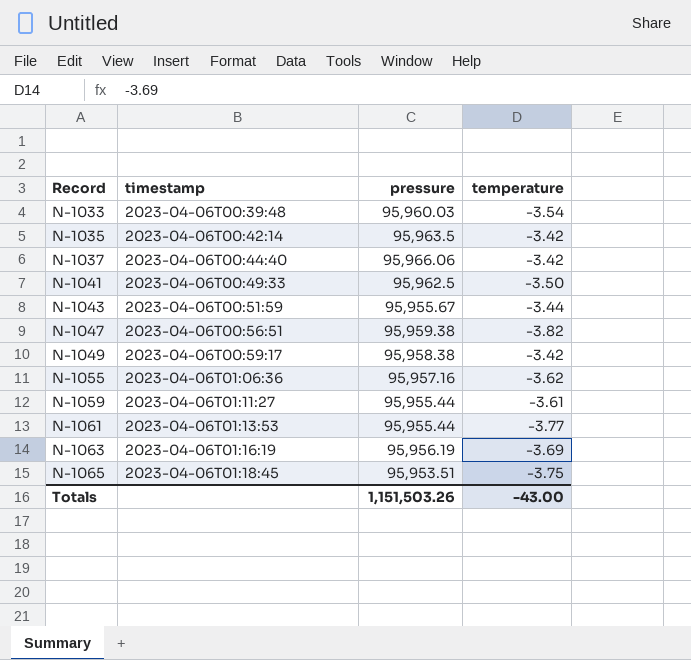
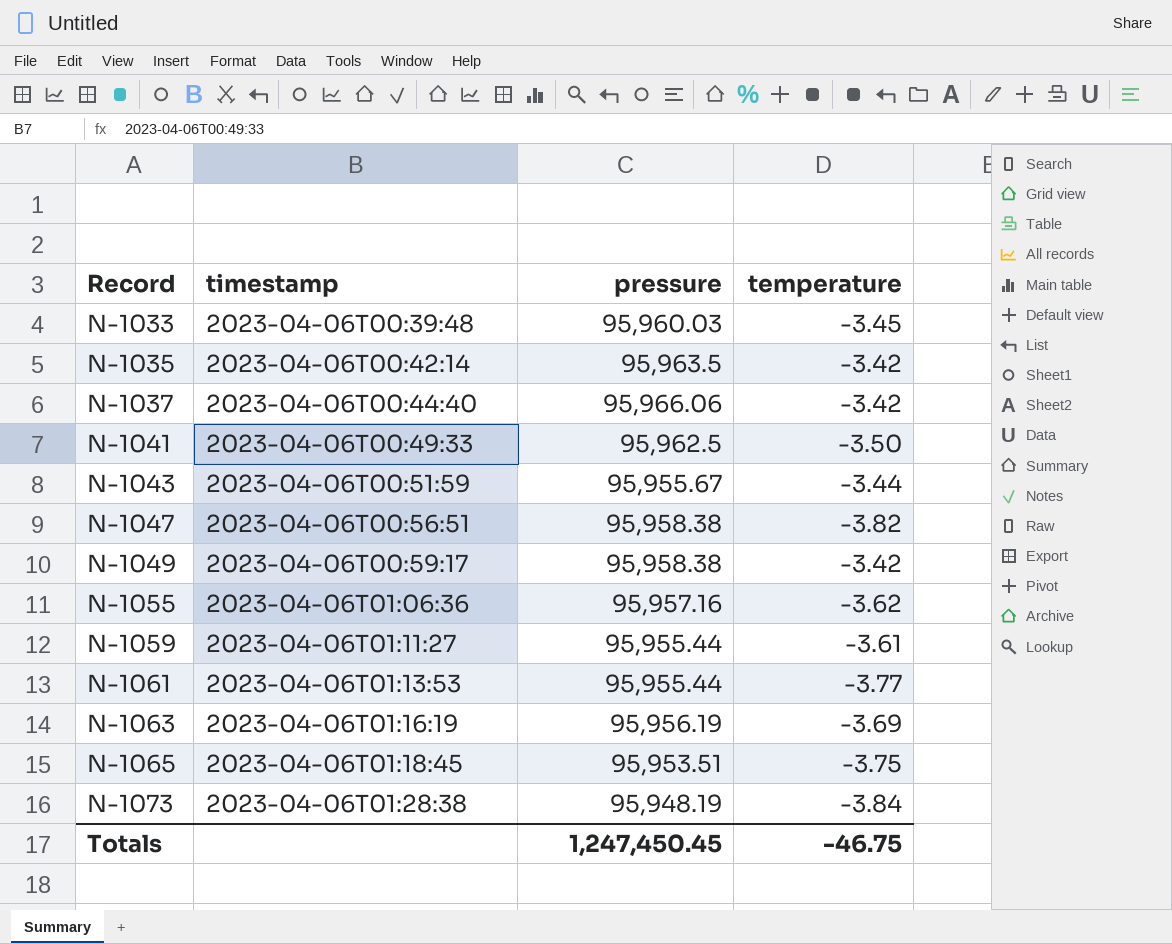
N-1033 | temperature: -3.54 -> -3.45
N-1047 | pressure: 95,959.38 -> 95,958.38
row N-1073: none -> 2023-04-06T01:28:38 | 95,948.19 | -3.84
Totals | pressure: 1,151,503.26 -> 1,247,450.45
Totals | temperature: -43.00 -> -46.75

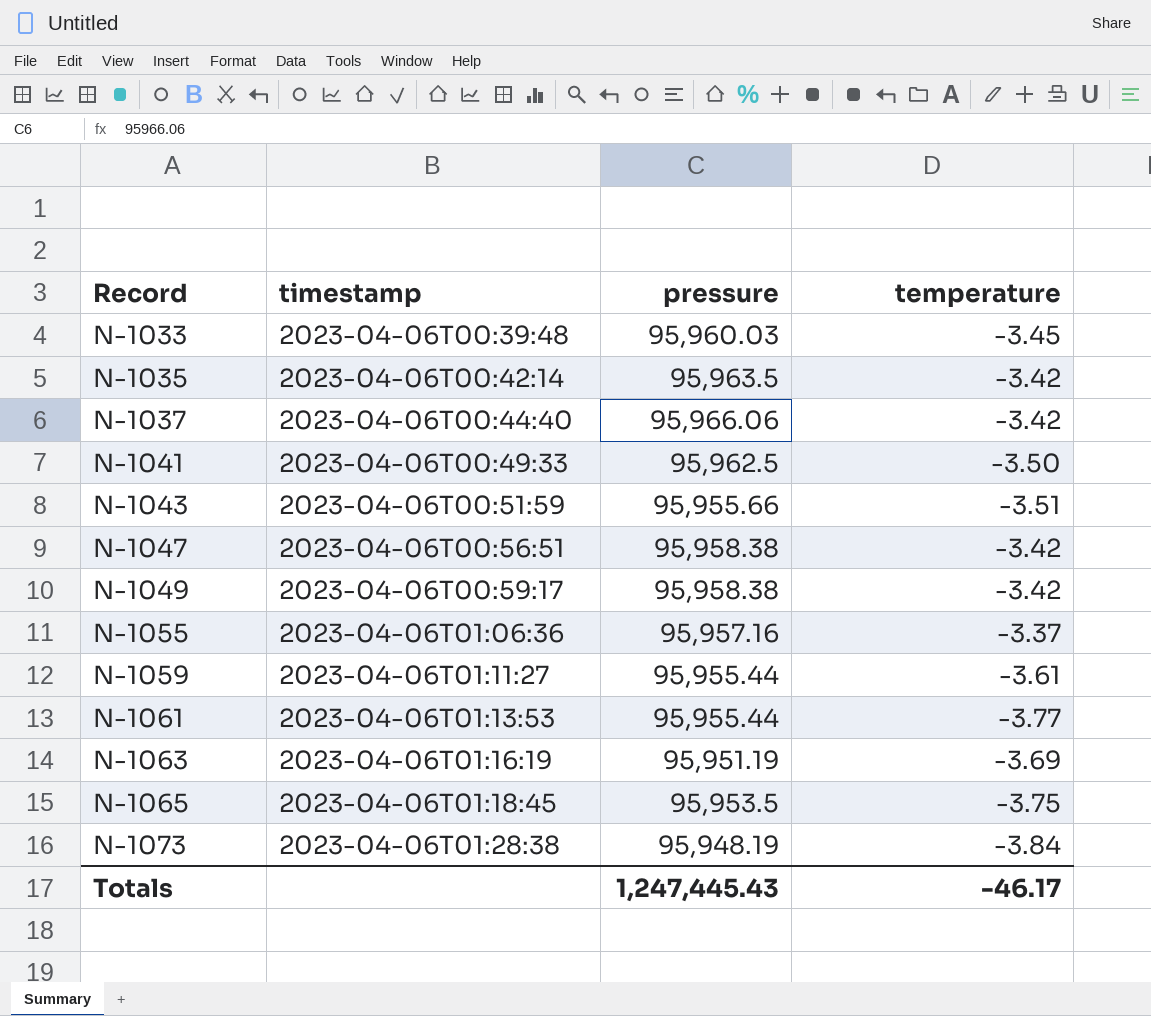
N-1043 | pressure: 95,955.67 -> 95,955.66
N-1043 | temperature: -3.44 -> -3.51
N-1047 | temperature: -3.82 -> -3.42
N-1055 | temperature: -3.62 -> -3.37
N-1063 | pressure: 95,956.19 -> 95,951.19
N-1065 | pressure: 95,953.51 -> 95,953.5
Totals | pressure: 1,247,450.45 -> 1,247,445.43
Totals | temperature: -46.75 -> -46.17

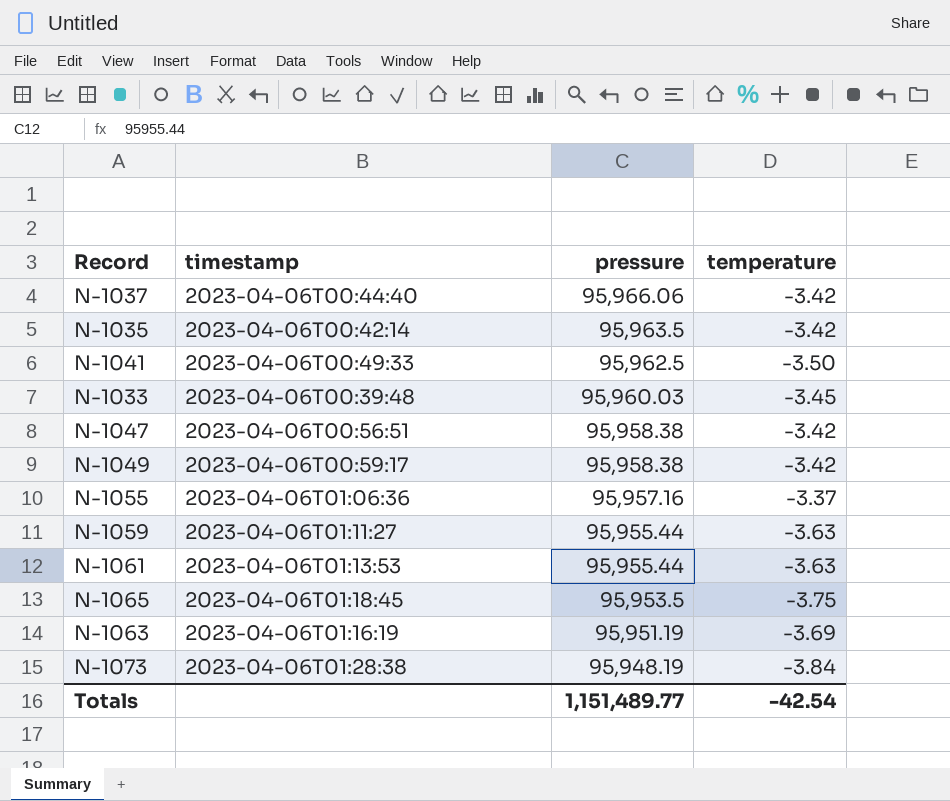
row order: Record ascending -> pressure descending
row N-1043: 2023-04-06T00:51:59 | 95,955.66 | -3.51 -> none
N-1059 | temperature: -3.61 -> -3.63
N-1061 | temperature: -3.77 -> -3.63
Totals | pressure: 1,247,445.43 -> 1,151,489.77
Totals | temperature: -46.17 -> -42.54

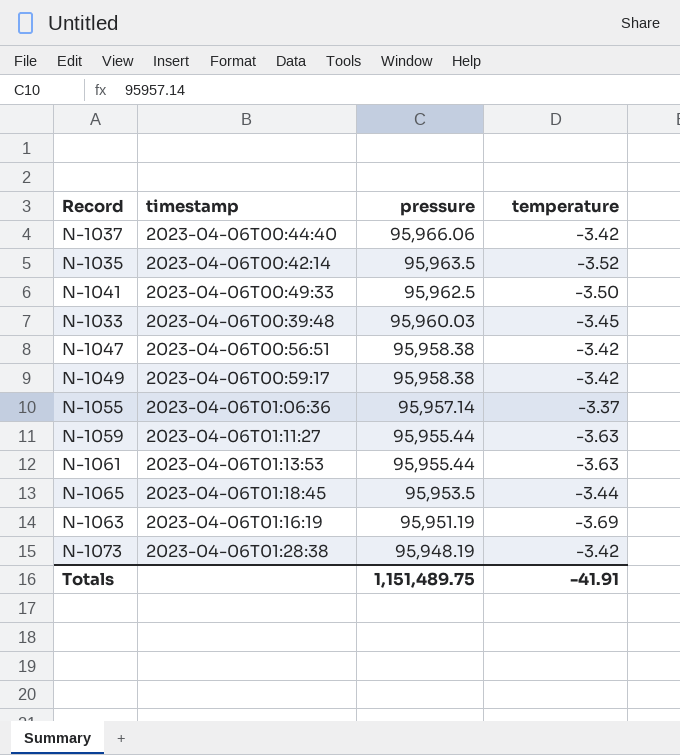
N-1035 | temperature: -3.42 -> -3.52
N-1055 | pressure: 95,957.16 -> 95,957.14
N-1065 | temperature: -3.75 -> -3.44
N-1073 | temperature: -3.84 -> -3.42
Totals | pressure: 1,151,489.77 -> 1,151,489.75
Totals | temperature: -42.54 -> -41.91

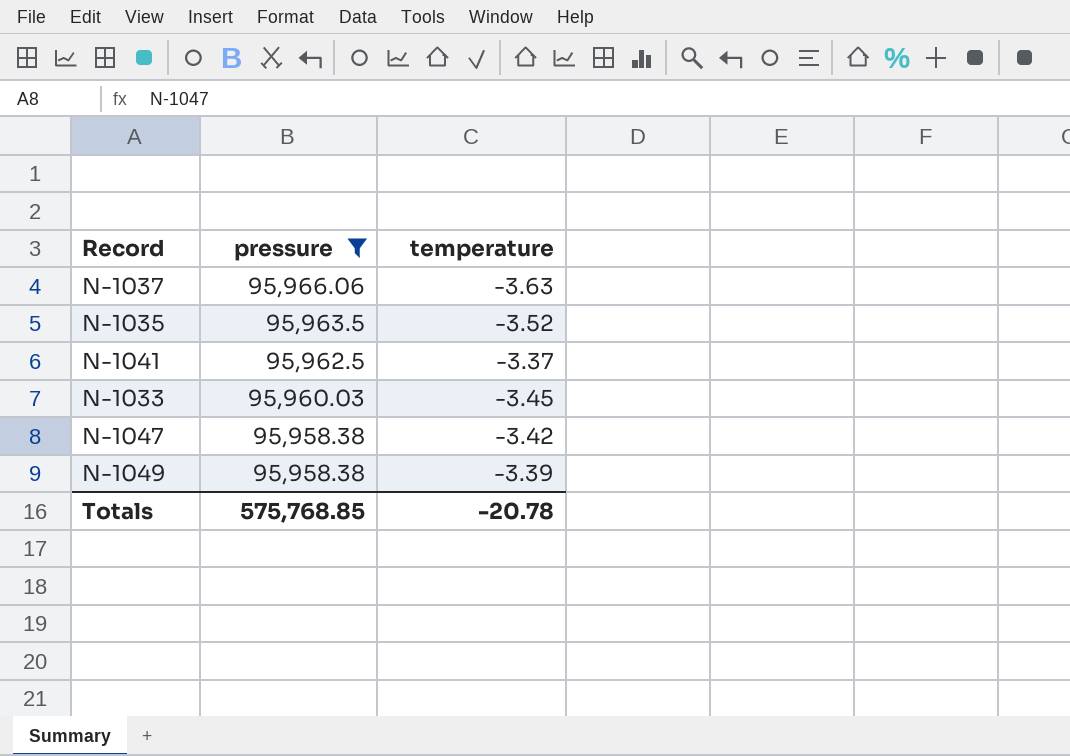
filter: none -> pressure >= 95,958.38
column timestamp | position: 2 -> none
N-1037 | temperature: -3.42 -> -3.63
N-1041 | temperature: -3.50 -> -3.37
N-1049 | temperature: -3.42 -> -3.39
Totals | pressure: 1,151,489.75 -> 575,768.85
Totals | temperature: -41.91 -> -20.78

